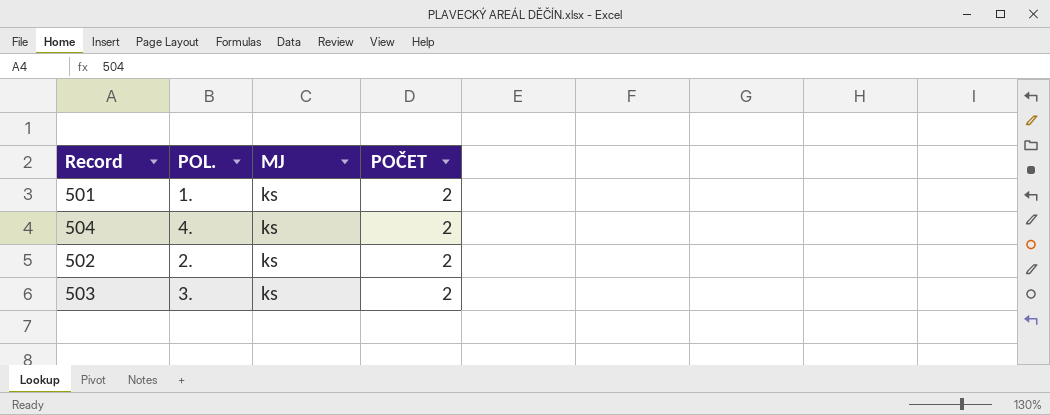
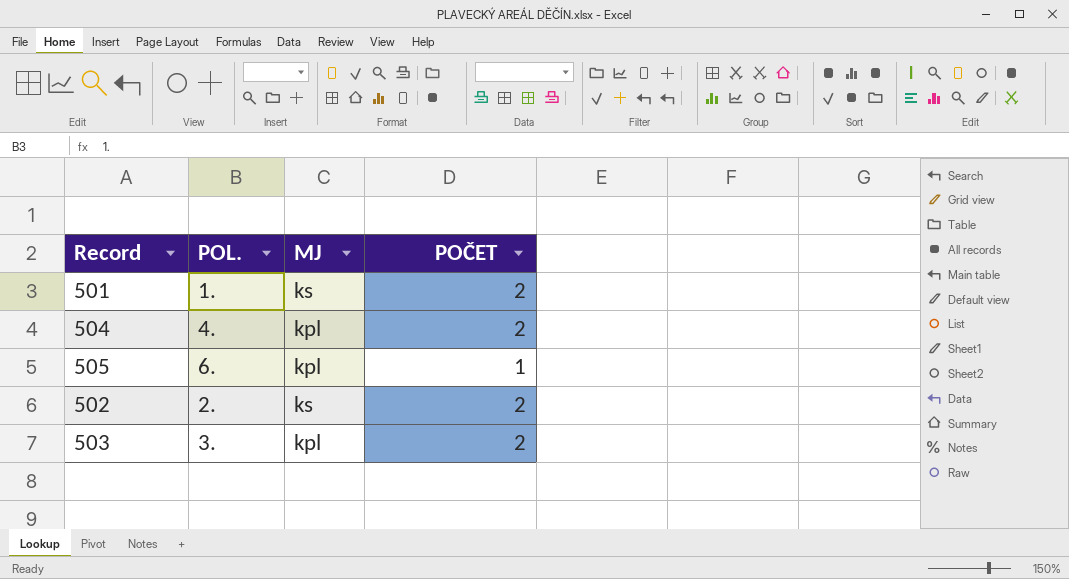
504 | MJ: ks -> kpl
row 505: none -> 6. | kpl | 1
503 | MJ: ks -> kpl

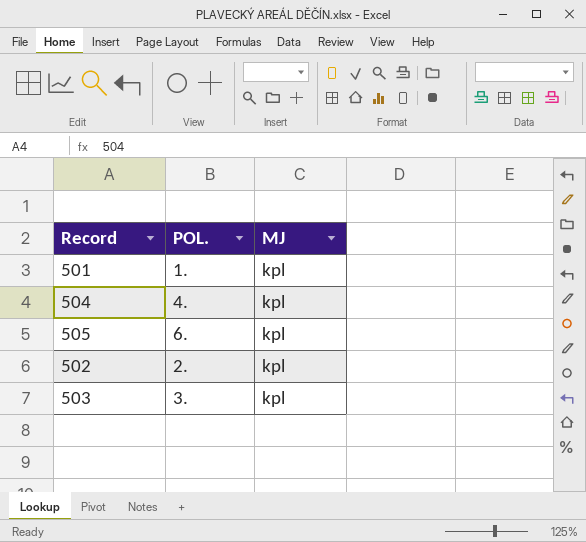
column POČET | position: 4 -> none
501 | MJ: ks -> kpl
502 | MJ: ks -> kpl

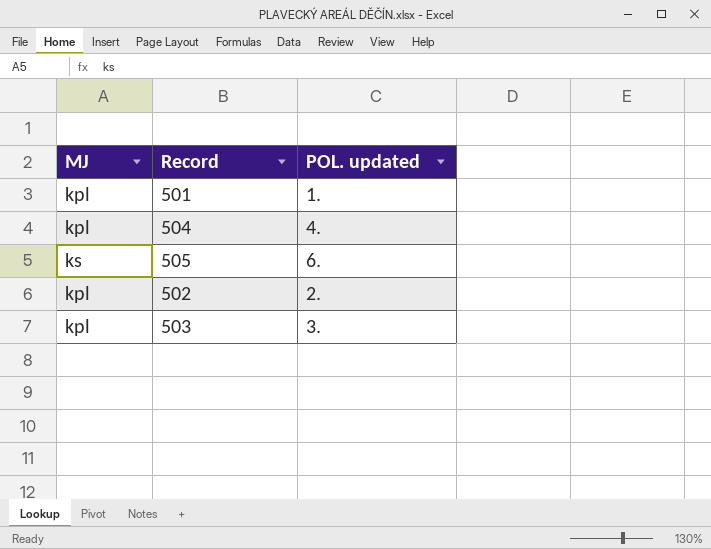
column MJ | position: 3 -> 1
column name: POL. -> POL. updated
505 | MJ: kpl -> ks

